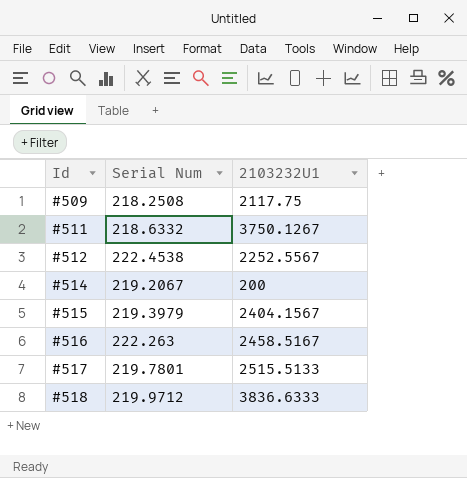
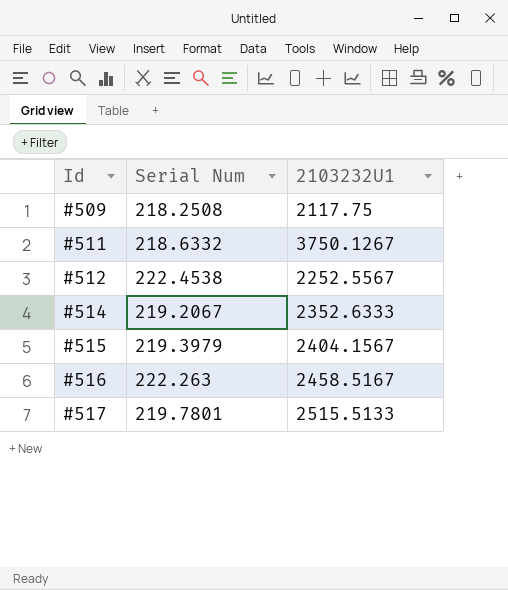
row #518: 219.9712 | 3836.6333 -> none
#514 | 2103232U1: 200 -> 2352.6333

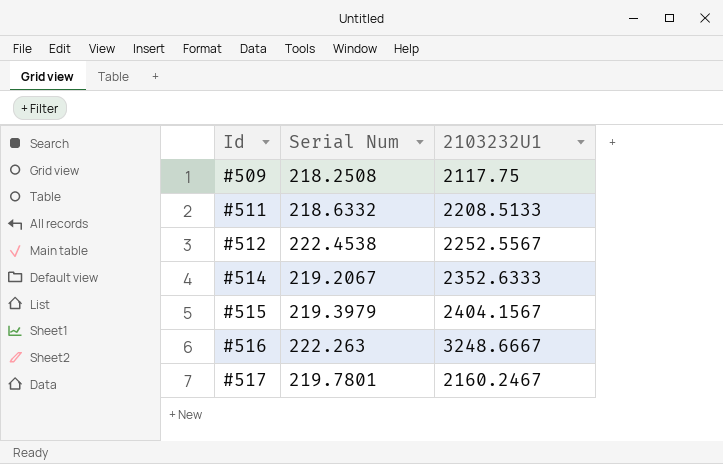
#511 | 2103232U1: 3750.1267 -> 2208.5133
#516 | 2103232U1: 2458.5167 -> 3248.6667
#517 | 2103232U1: 2515.5133 -> 2160.2467

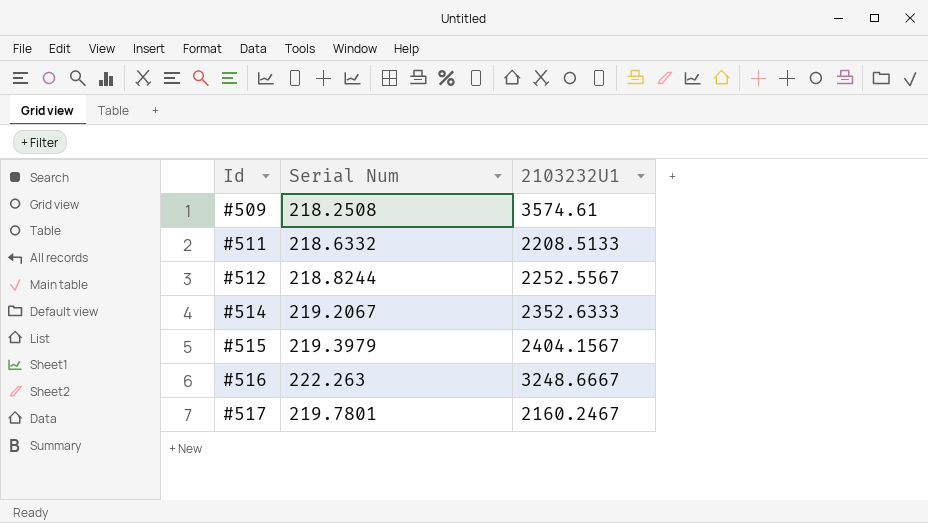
#509 | 2103232U1: 2117.75 -> 3574.61
#512 | Serial Num: 222.4538 -> 218.8244

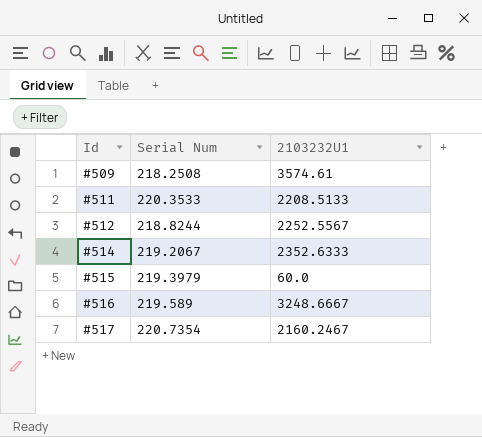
#511 | Serial Num: 218.6332 -> 220.3533
#515 | 2103232U1: 2404.1567 -> 60.0
#516 | Serial Num: 222.263 -> 219.589
#517 | Serial Num: 219.7801 -> 220.7354

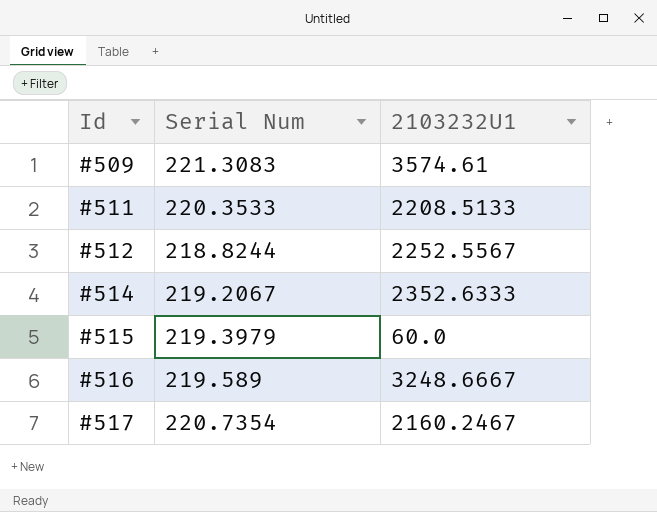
#509 | Serial Num: 218.2508 -> 221.3083

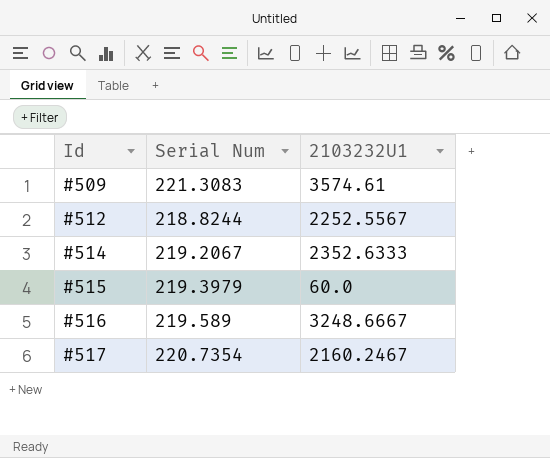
row #511: 220.3533 | 2208.5133 -> none

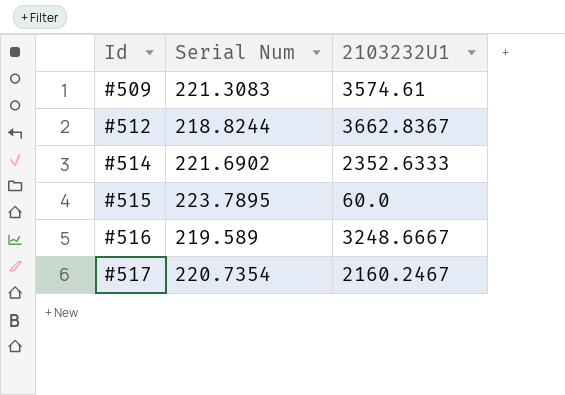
#512 | 2103232U1: 2252.5567 -> 3662.8367
#514 | Serial Num: 219.2067 -> 221.6902
#515 | Serial Num: 219.3979 -> 223.7895

